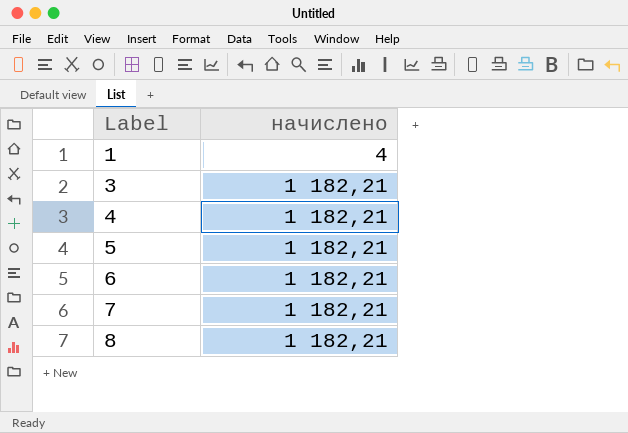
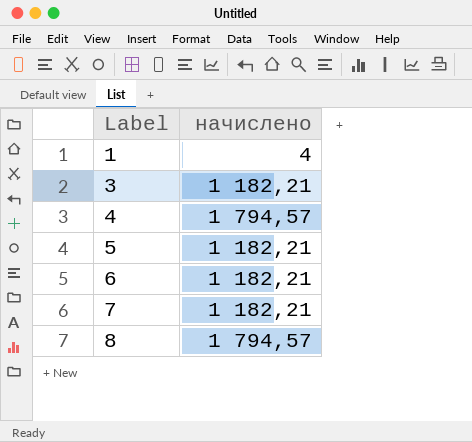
4 | начислено: 1 182,21 -> 1 794,57
8 | начислено: 1 182,21 -> 1 794,57

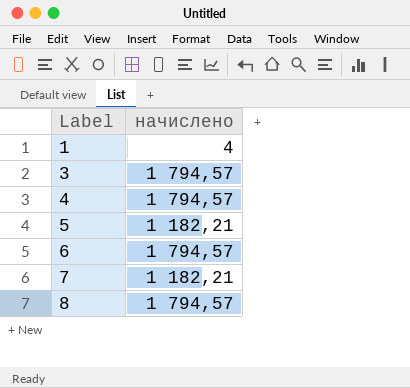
3 | начислено: 1 182,21 -> 1 794,57
6 | начислено: 1 182,21 -> 1 794,57

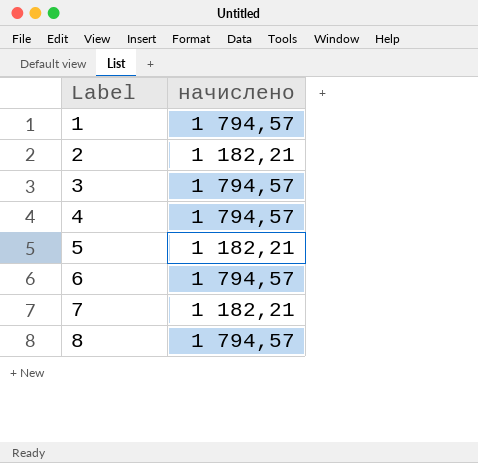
1 | начислено: 4 -> 1 794,57
row 2: none -> 1 182,21

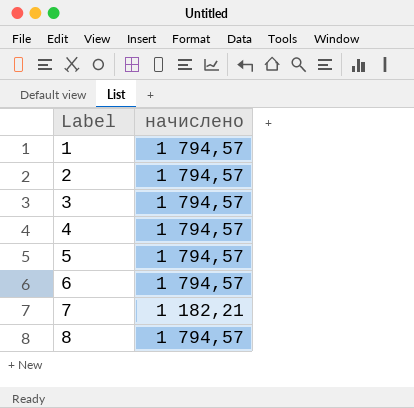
2 | начислено: 1 182,21 -> 1 794,57
5 | начислено: 1 182,21 -> 1 794,57

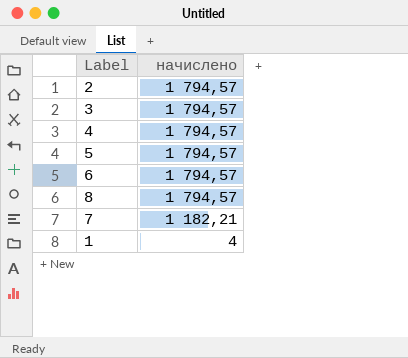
row order: Label ascending -> начислено descending
1 | начислено: 1 794,57 -> 4

